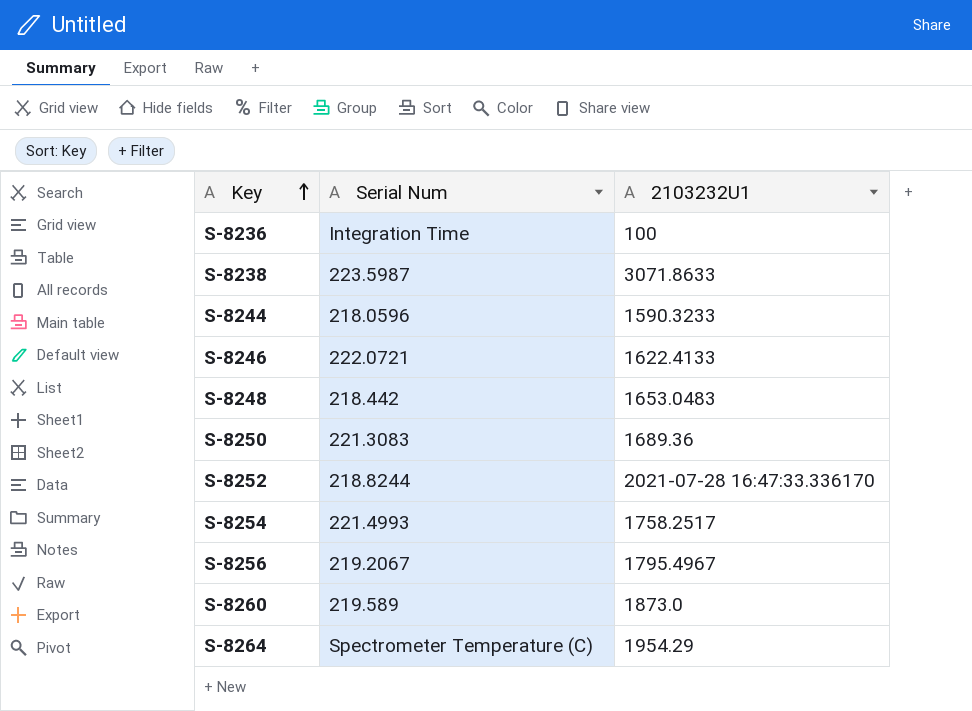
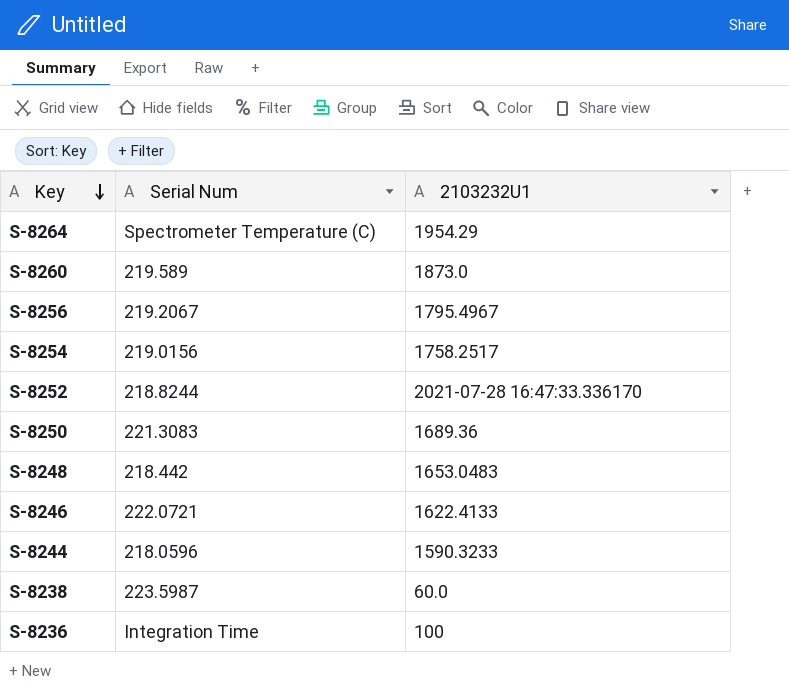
row order: Key ascending -> Key descending
S-8254 | Serial Num: 221.4993 -> 219.0156
S-8238 | 2103232U1: 3071.8633 -> 60.0

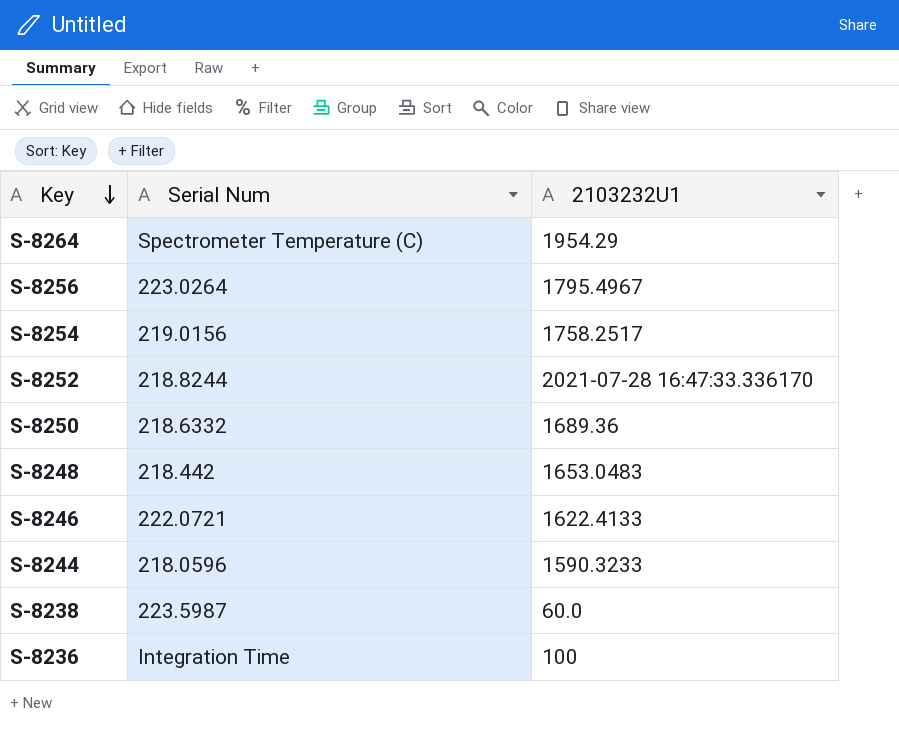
row S-8260: 219.589 | 1873.0 -> none
S-8256 | Serial Num: 219.2067 -> 223.0264
S-8250 | Serial Num: 221.3083 -> 218.6332

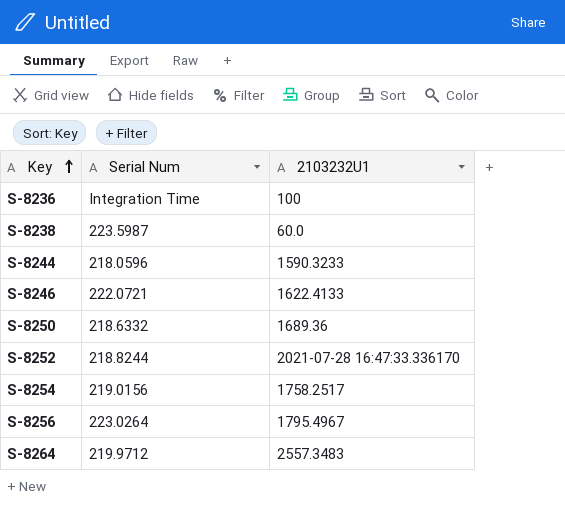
row order: Key descending -> Key ascending
row S-8248: 218.442 | 1653.0483 -> none
S-8264 | Serial Num: Spectrometer Temperature (C) -> 219.9712
S-8264 | 2103232U1: 1954.29 -> 2557.3483

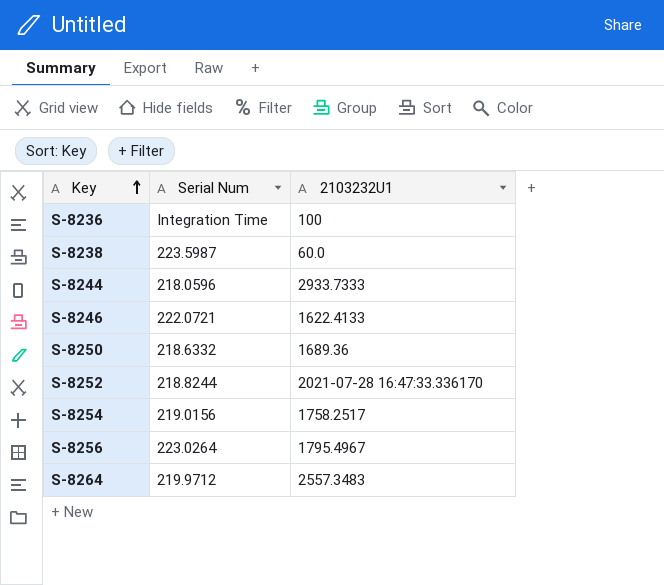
S-8244 | 2103232U1: 1590.3233 -> 2933.7333

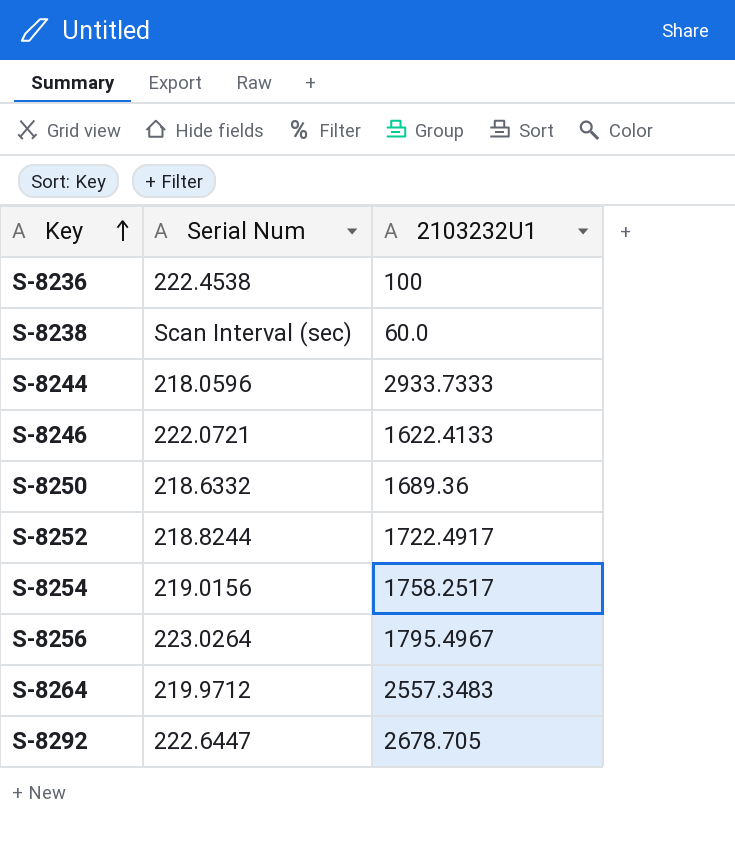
S-8236 | Serial Num: Integration Time -> 222.4538
S-8238 | Serial Num: 223.5987 -> Scan Interval (sec)
S-8252 | 2103232U1: 2021-07-28 16:47:33.336170 -> 1722.4917
row S-8292: none -> 222.6447 | 2678.705

